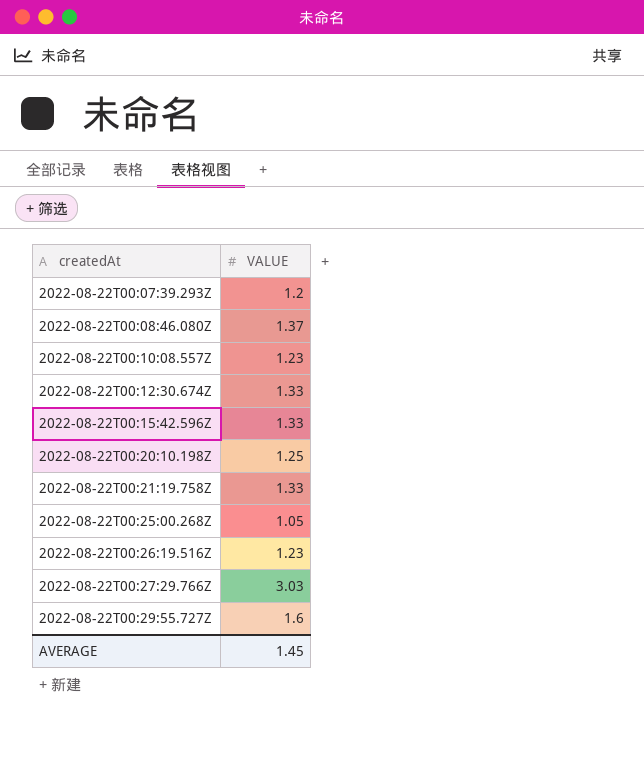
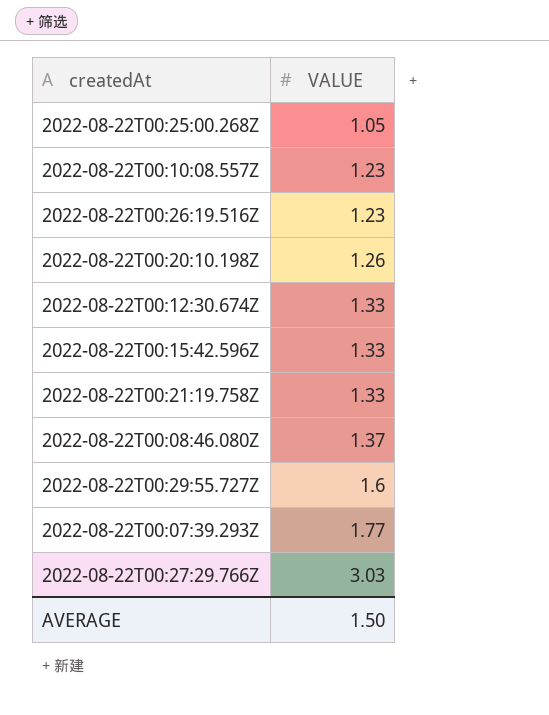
row order: createdAt ascending -> VALUE ascending
2022-08-22T00:20:10.198Z | VALUE: 1.25 -> 1.26
2022-08-22T00:07:39.293Z | VALUE: 1.2 -> 1.77
AVERAGE | VALUE: 1.45 -> 1.50

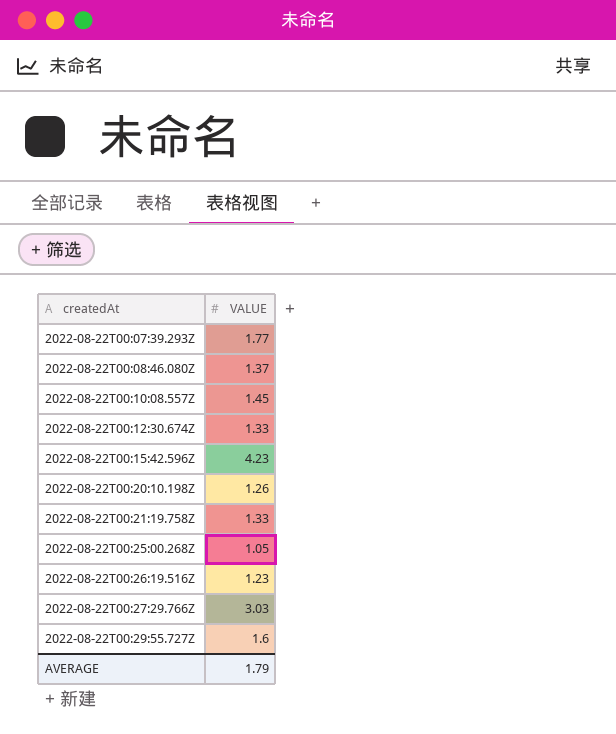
row order: VALUE ascending -> createdAt ascending
2022-08-22T00:10:08.557Z | VALUE: 1.23 -> 1.45
2022-08-22T00:15:42.596Z | VALUE: 1.33 -> 4.23
AVERAGE | VALUE: 1.50 -> 1.79

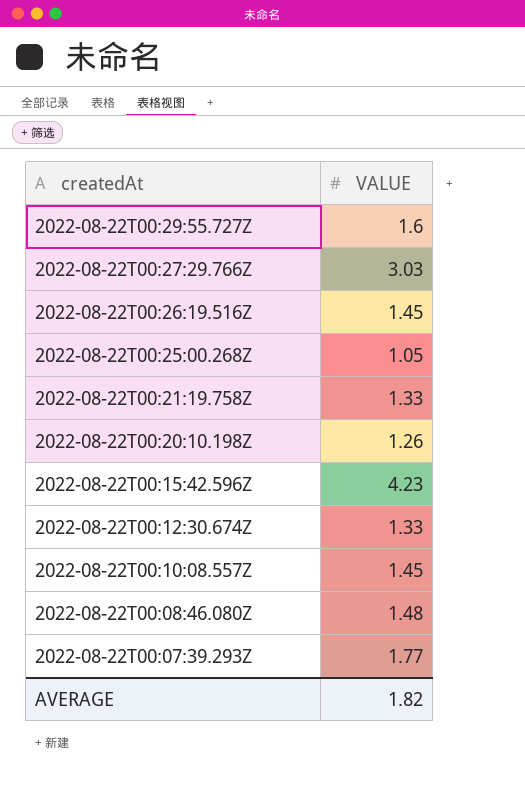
row order: createdAt ascending -> createdAt descending
2022-08-22T00:26:19.516Z | VALUE: 1.23 -> 1.45
2022-08-22T00:08:46.080Z | VALUE: 1.37 -> 1.48
AVERAGE | VALUE: 1.79 -> 1.82

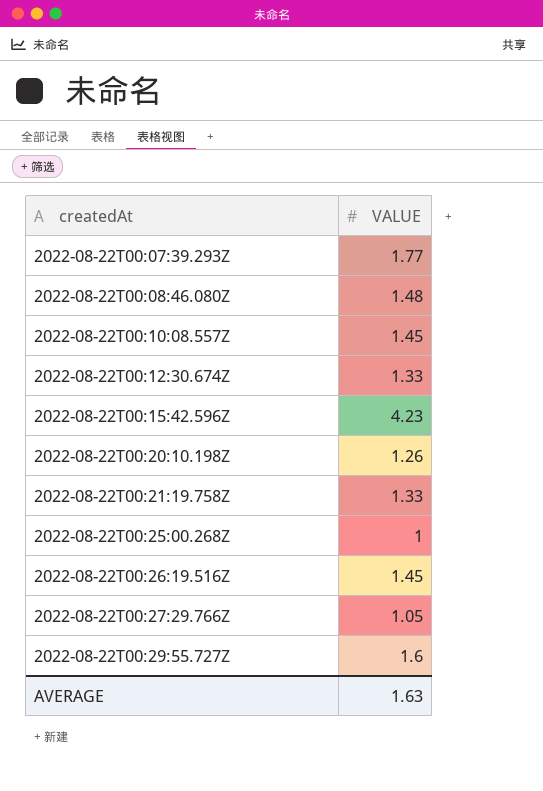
row order: createdAt descending -> createdAt ascending
2022-08-22T00:25:00.268Z | VALUE: 1.05 -> 1
2022-08-22T00:27:29.766Z | VALUE: 3.03 -> 1.05
AVERAGE | VALUE: 1.82 -> 1.63

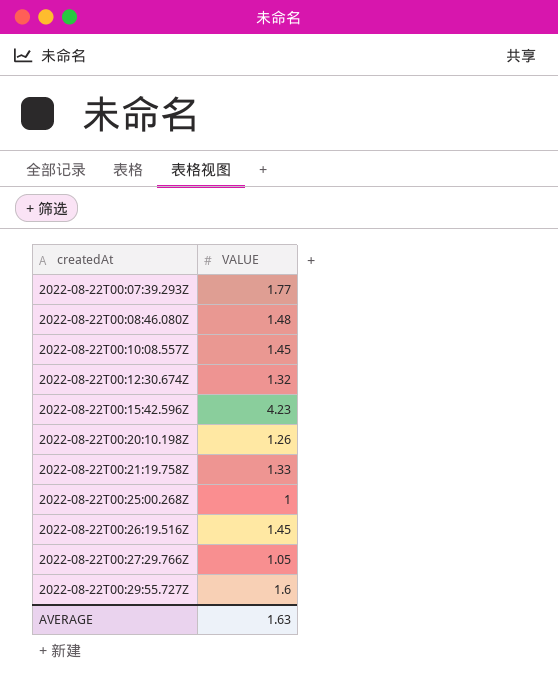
2022-08-22T00:12:30.674Z | VALUE: 1.33 -> 1.32

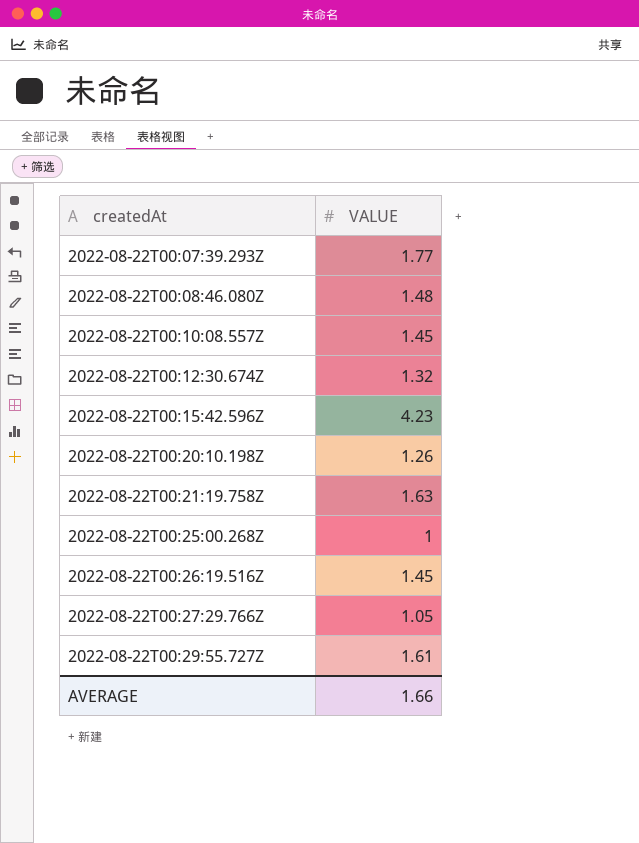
2022-08-22T00:21:19.758Z | VALUE: 1.33 -> 1.63
2022-08-22T00:29:55.727Z | VALUE: 1.6 -> 1.61
AVERAGE | VALUE: 1.63 -> 1.66

